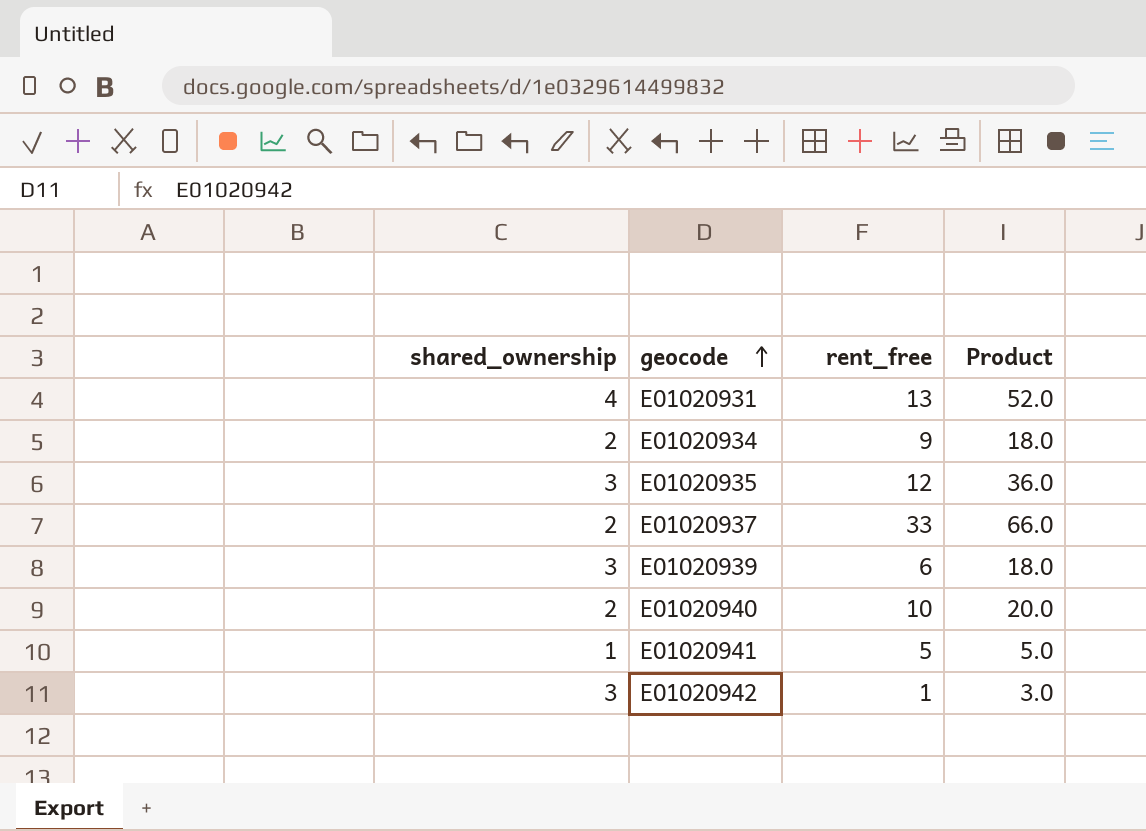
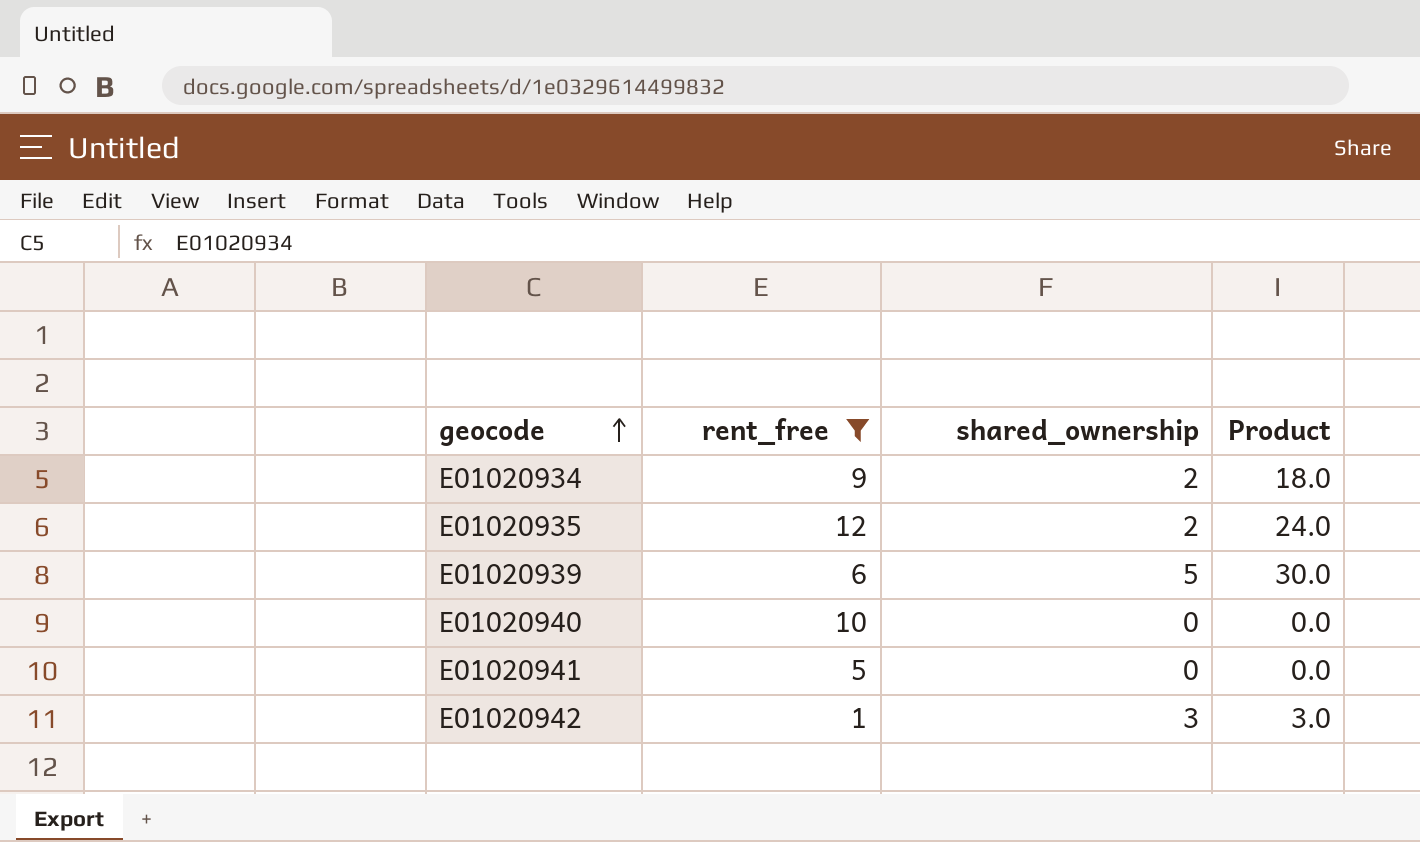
filter: none -> rent_free <= 12
column shared_ownership | position: 1 -> 3
E01020935 | shared_ownership: 3 -> 2
E01020935 | Product: 36.0 -> 24.0
E01020939 | shared_ownership: 3 -> 5
E01020939 | Product: 18.0 -> 30.0
E01020940 | shared_ownership: 2 -> 0
E01020940 | Product: 20.0 -> 0.0
E01020941 | shared_ownership: 1 -> 0
E01020941 | Product: 5.0 -> 0.0

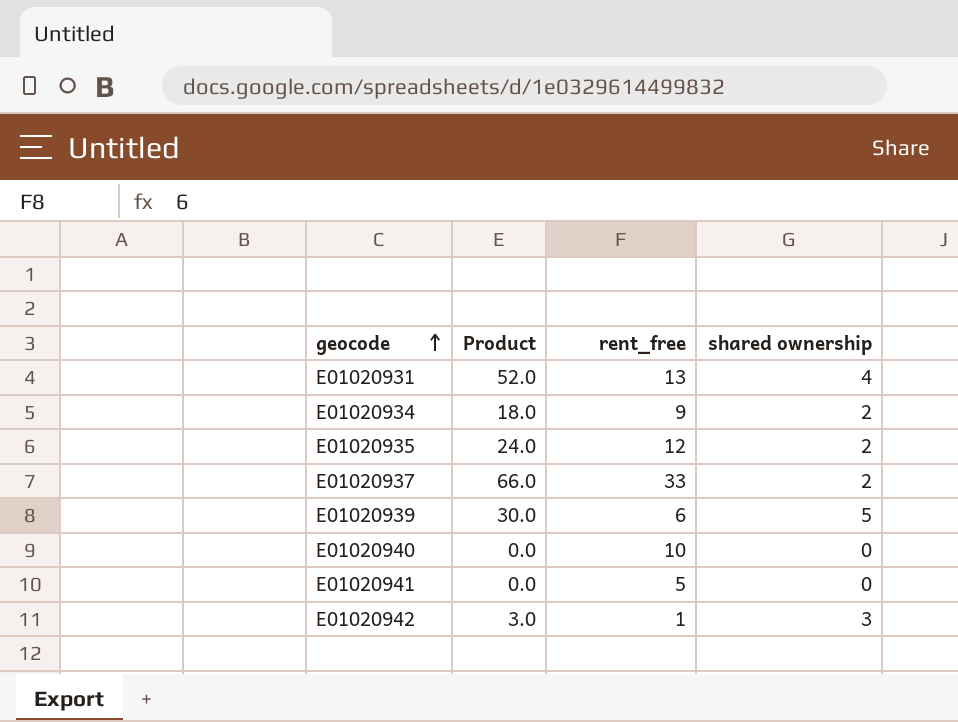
filter: rent_free <= 12 -> none
column Product | position: 4 -> 2
column name: shared_ownership -> shared ownership

